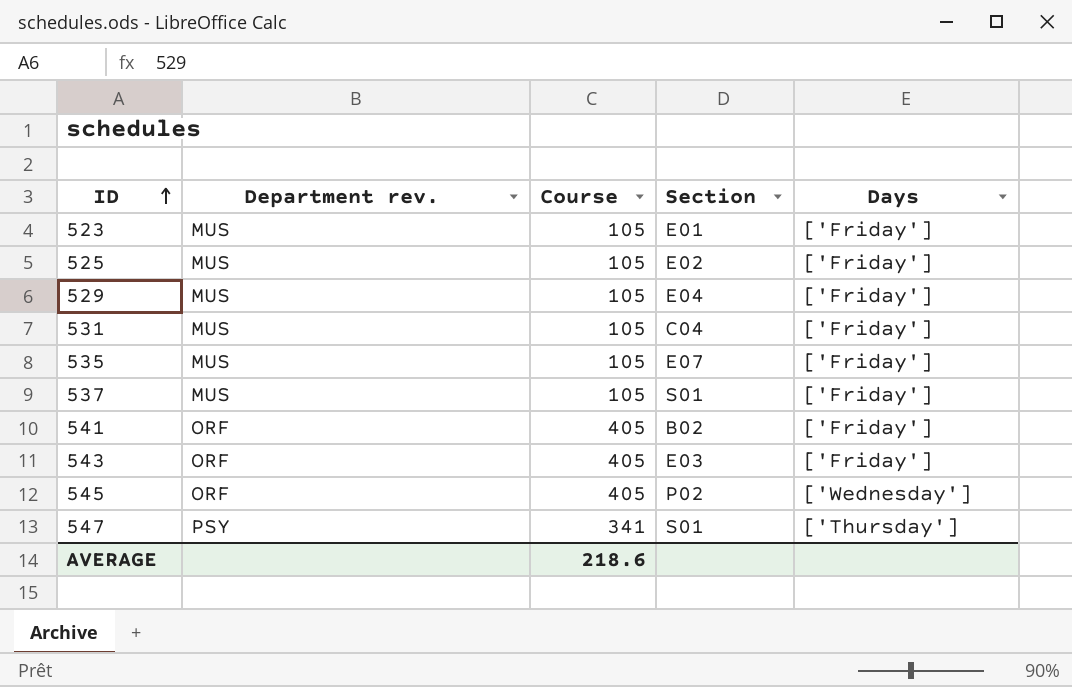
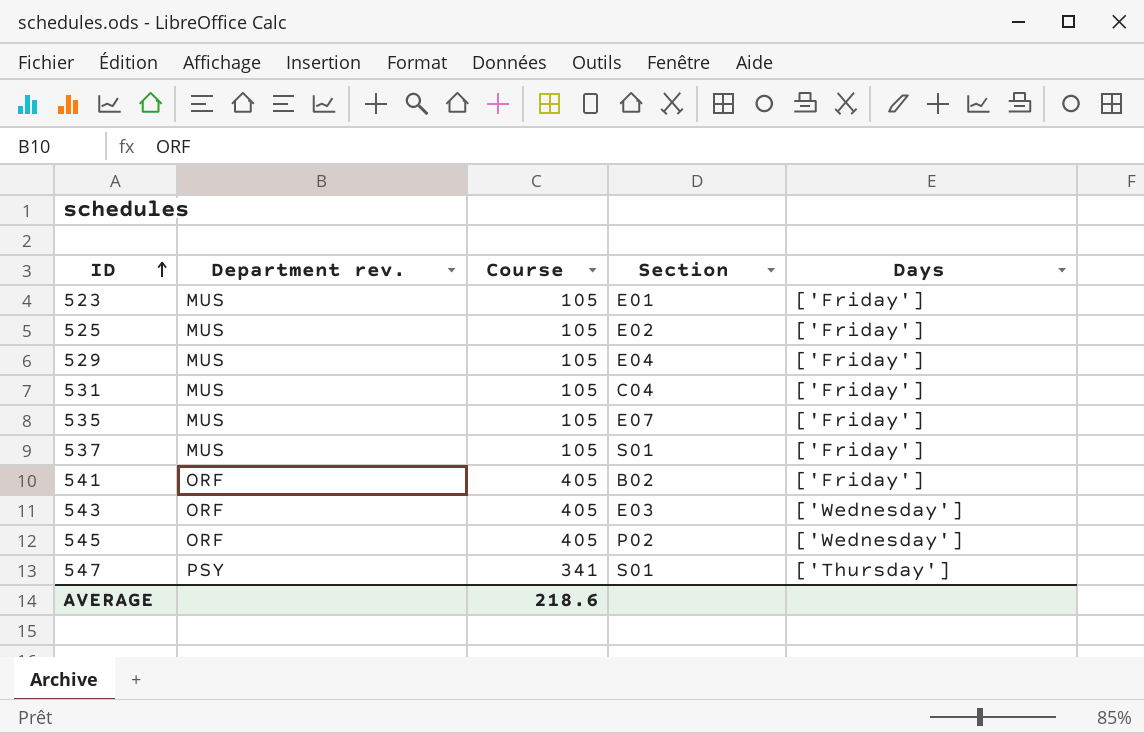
543 | Days: ['Friday'] -> ['Wednesday']

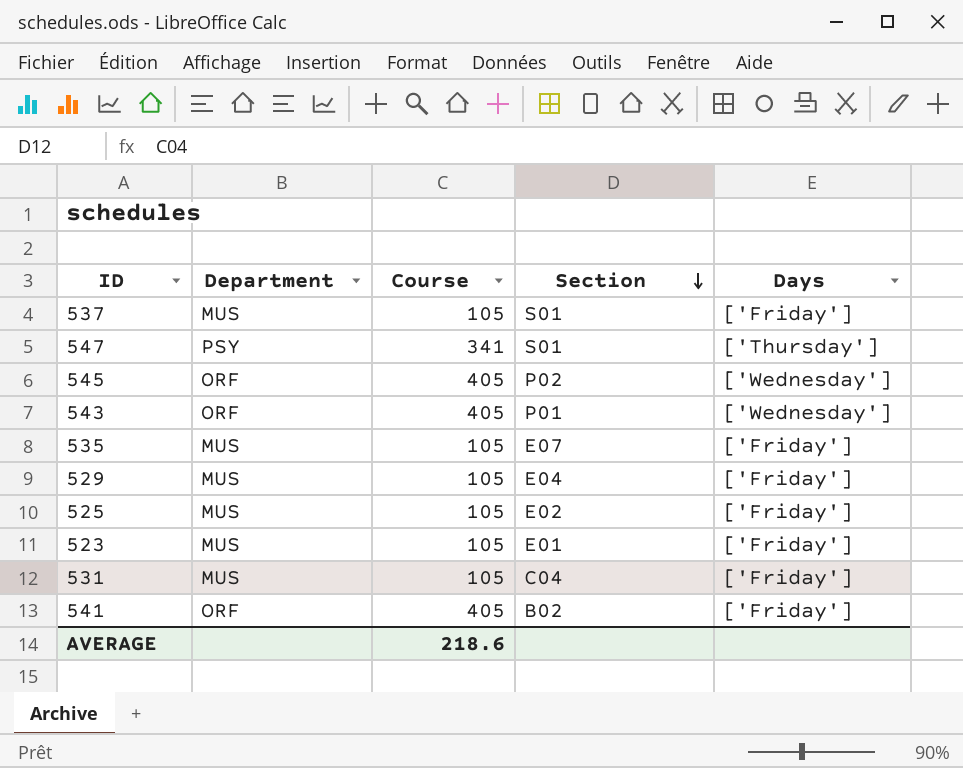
row order: ID ascending -> Section descending
column name: Department rev. -> Department
543 | Section: E03 -> P01

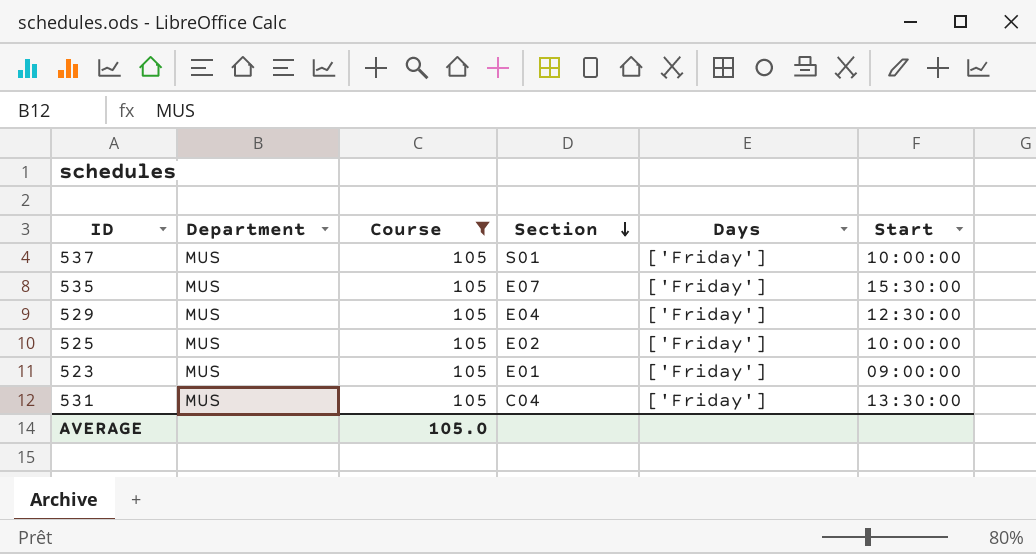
filter: none -> Course = 105
column Start | position: none -> 6
AVERAGE | Course: 218.6 -> 105.0

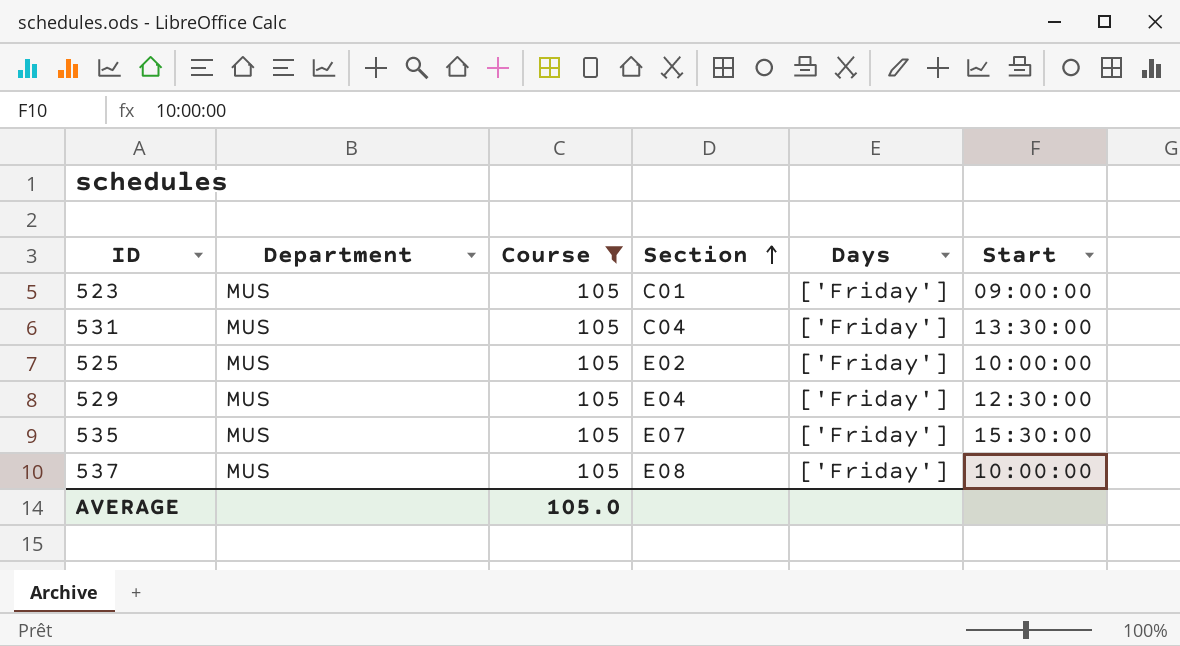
row order: Section descending -> Section ascending
523 | Section: E01 -> C01
537 | Section: S01 -> E08

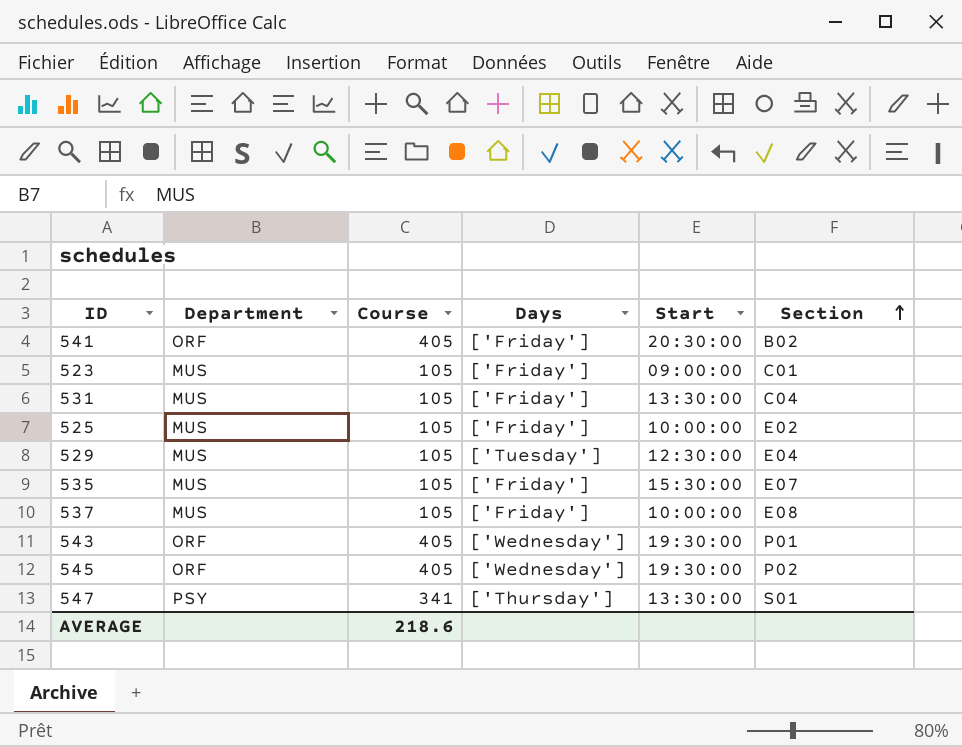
filter: Course = 105 -> none
column Section | position: 4 -> 6
529 | Days: ['Friday'] -> ['Tuesday']
AVERAGE | Course: 105.0 -> 218.6

